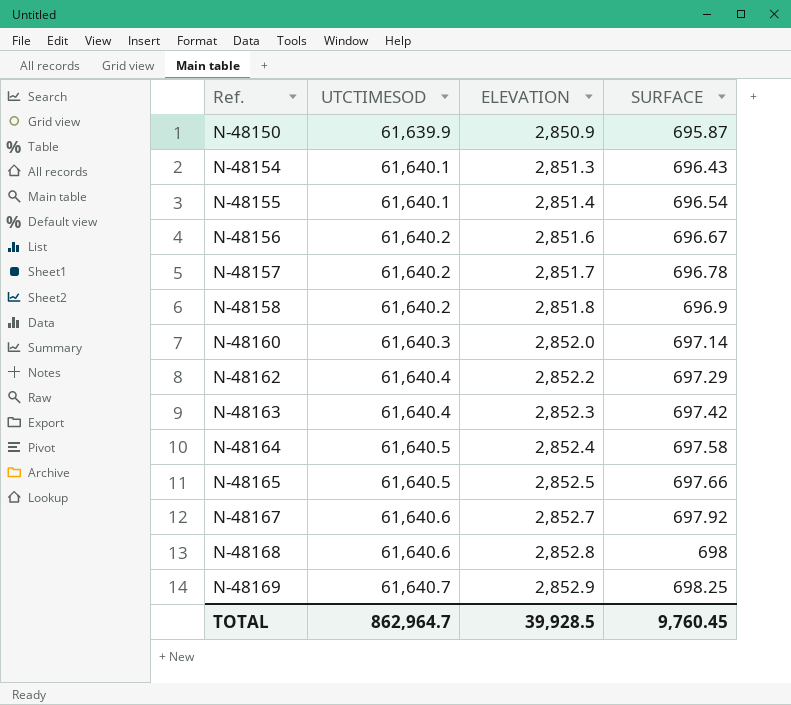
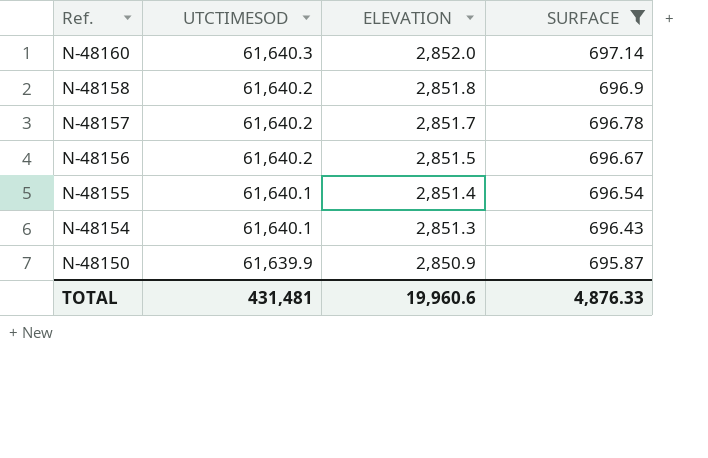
filter: none -> SURFACE <= 697.14
row order: Ref. ascending -> Ref. descending
N-48156 | ELEVATION: 2,851.6 -> 2,851.5
TOTAL | UTCTIMESOD: 862,964.7 -> 431,481
TOTAL | ELEVATION: 39,928.5 -> 19,960.6
TOTAL | SURFACE: 9,760.45 -> 4,876.33

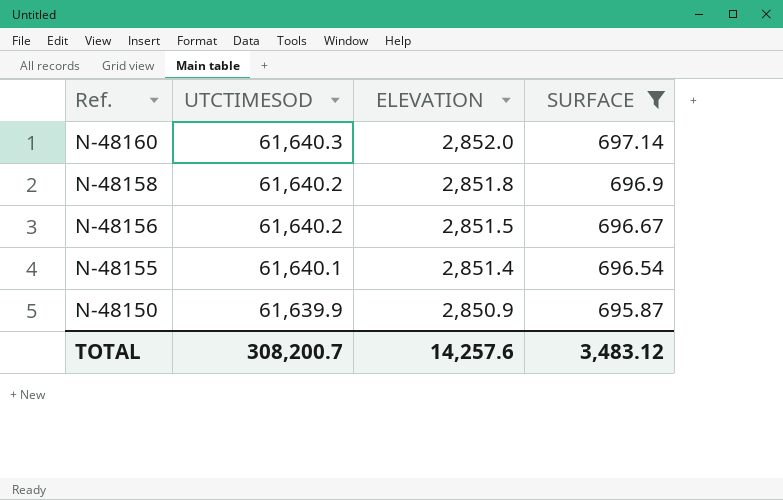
row N-48157: 61,640.2 | 2,851.7 | 696.78 -> none
row N-48154: 61,640.1 | 2,851.3 | 696.43 -> none
TOTAL | UTCTIMESOD: 431,481 -> 308,200.7
TOTAL | ELEVATION: 19,960.6 -> 14,257.6
TOTAL | SURFACE: 4,876.33 -> 3,483.12

